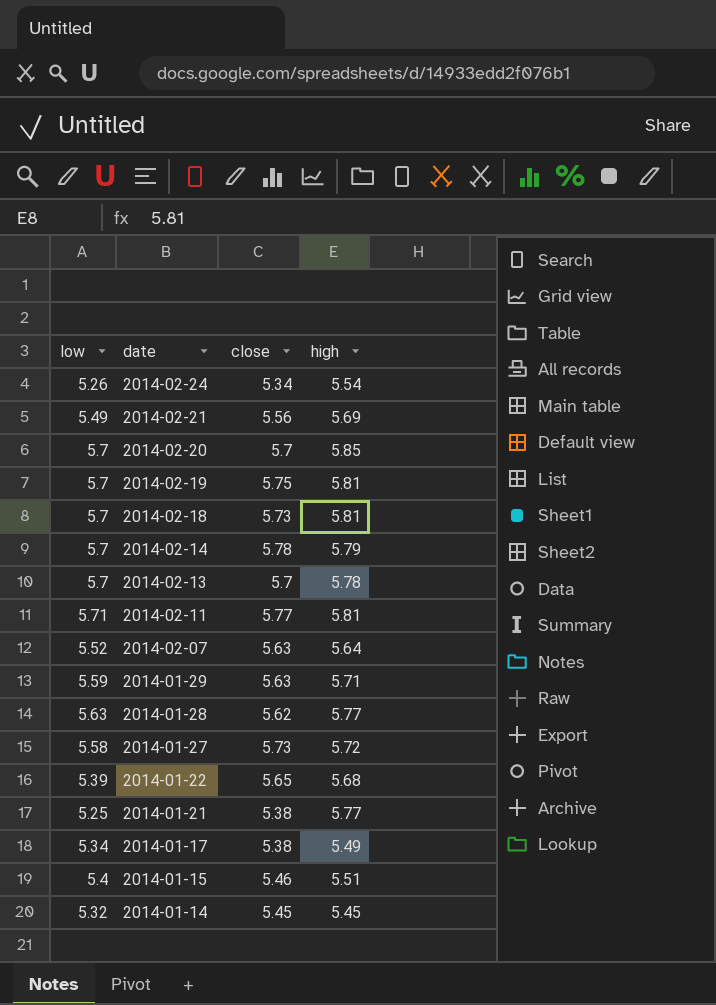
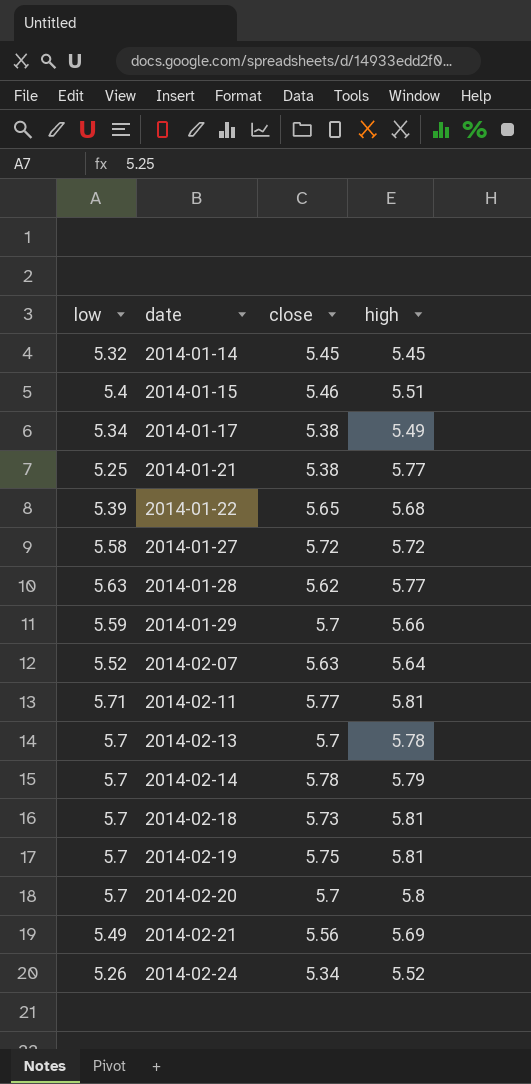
row order: date descending -> date ascending
2014-01-27 | close: 5.73 -> 5.72
2014-01-29 | close: 5.63 -> 5.7
2014-01-29 | high: 5.71 -> 5.66
2014-02-20 | high: 5.85 -> 5.8
2014-02-24 | high: 5.54 -> 5.52

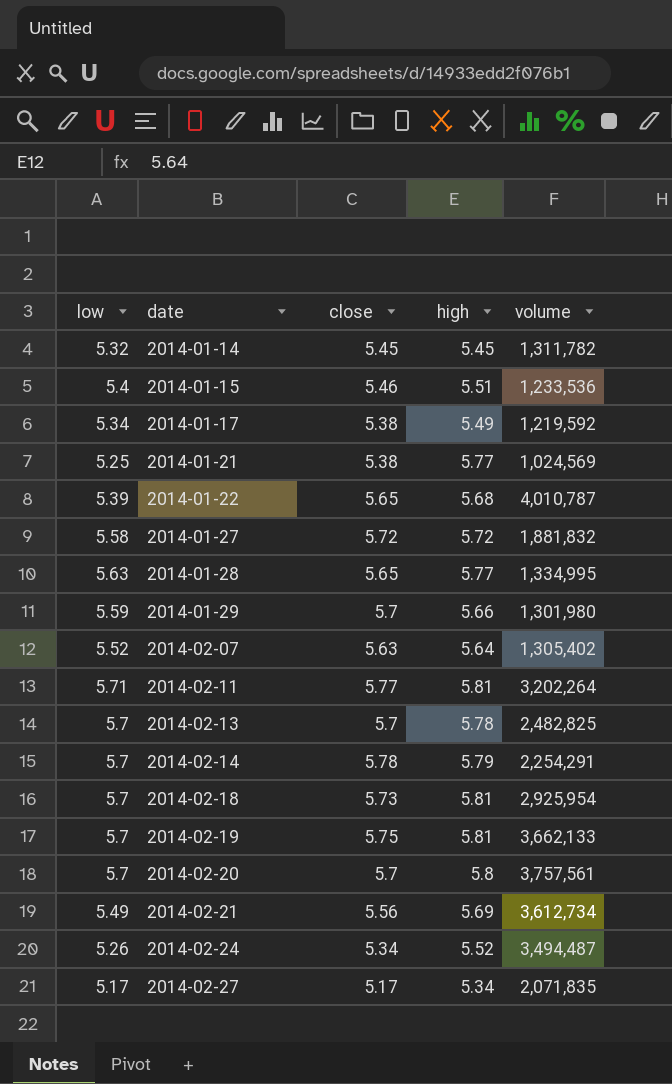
column volume | position: none -> 5
2014-01-28 | close: 5.62 -> 5.65
row 2014-02-27: none -> 5.17 | 5.17 | 5.34 | 2,071,835

